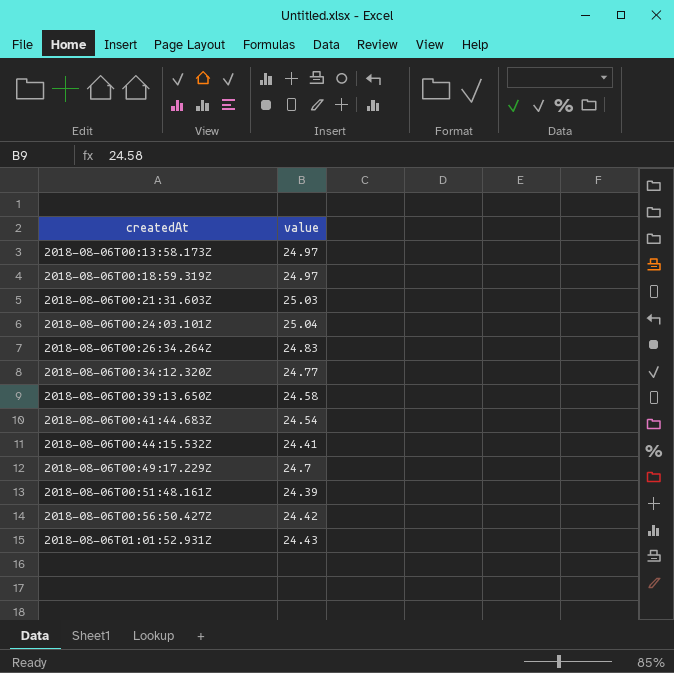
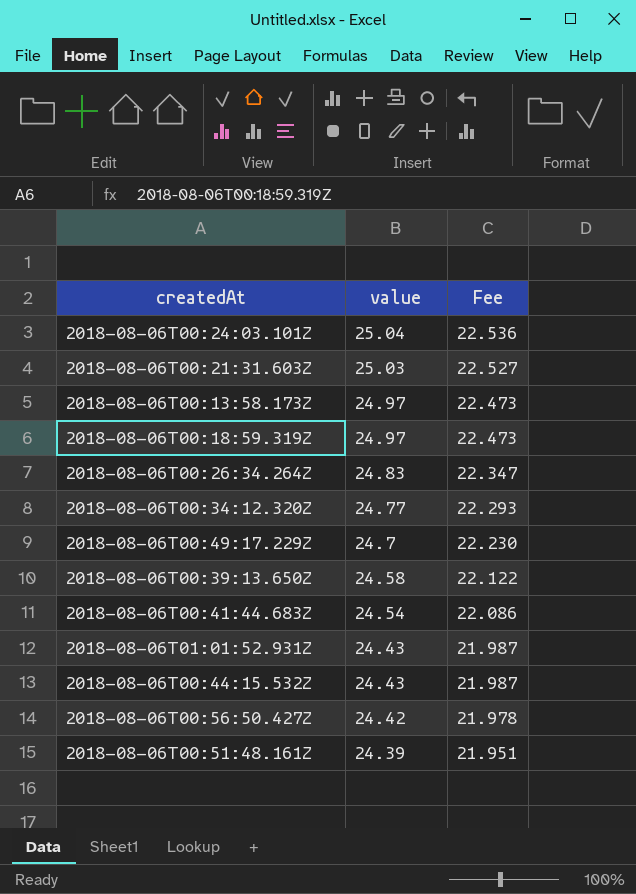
row order: createdAt ascending -> value descending
column Fee | formula: none -> [value] * 0.9
2018-08-06T00:44:15.532Z | value: 24.41 -> 24.43

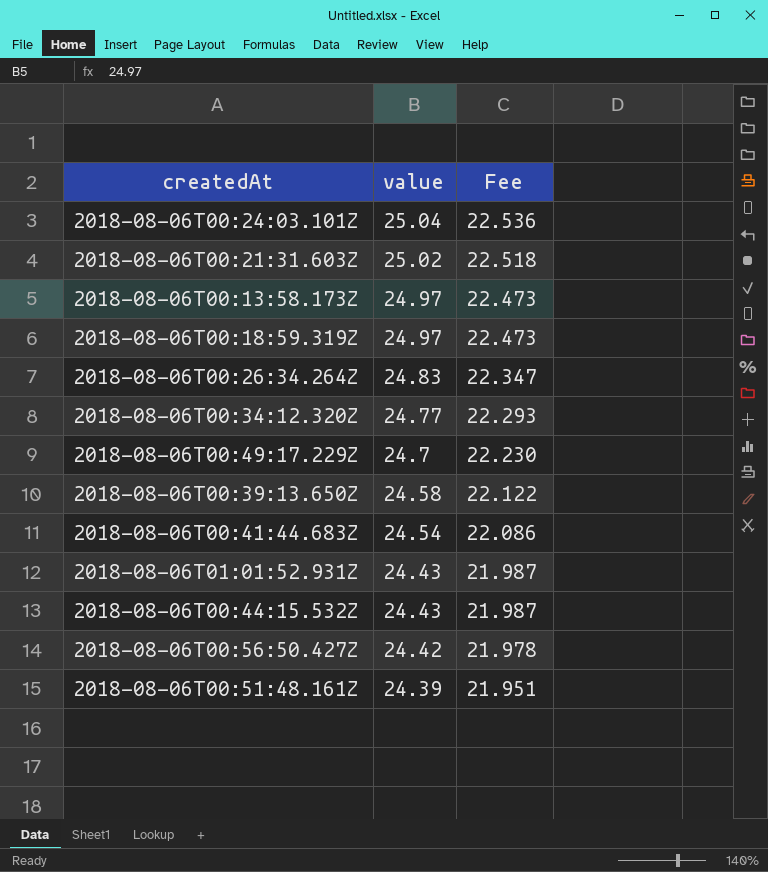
2018-08-06T00:21:31.603Z | value: 25.03 -> 25.02
2018-08-06T00:21:31.603Z | Fee: 22.527 -> 22.518

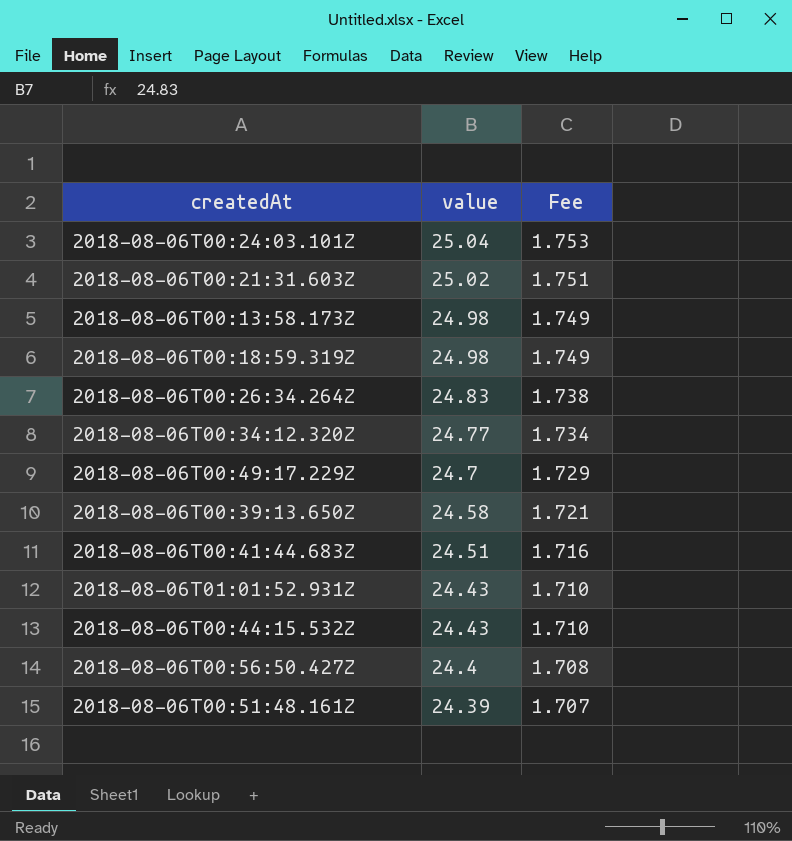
column Fee | formula: [value] * 0.9 -> [value] * 0.07
2018-08-06T00:13:58.173Z | value: 24.97 -> 24.98
2018-08-06T00:18:59.319Z | value: 24.97 -> 24.98
2018-08-06T00:41:44.683Z | value: 24.54 -> 24.51
2018-08-06T00:56:50.427Z | value: 24.42 -> 24.4

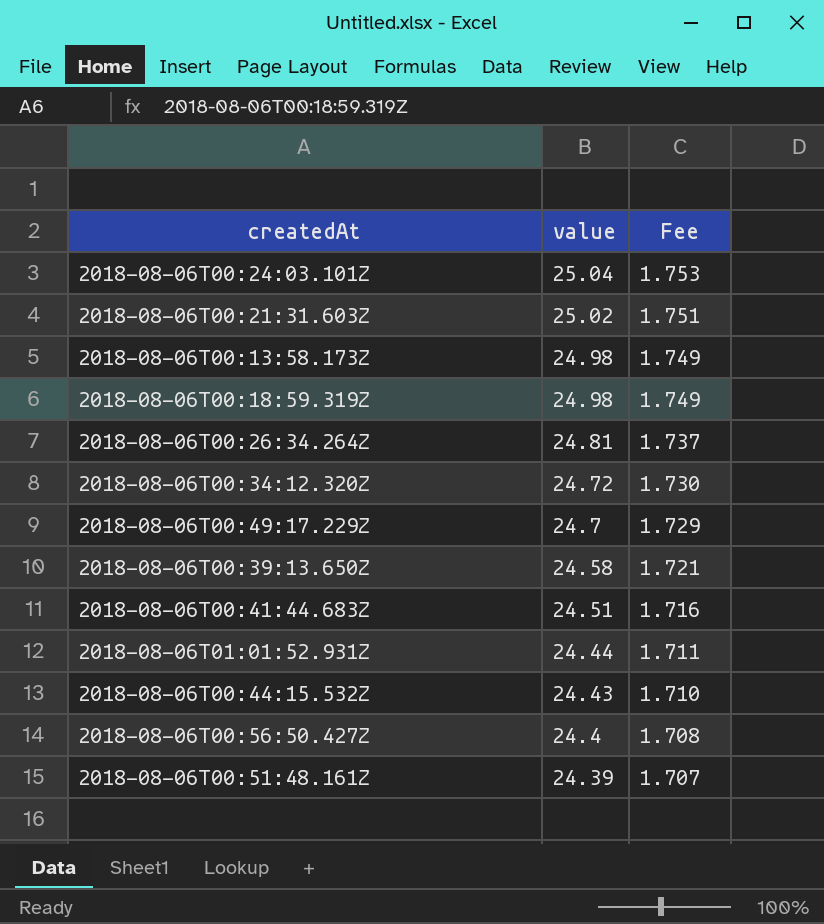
2018-08-06T00:26:34.264Z | value: 24.83 -> 24.81
2018-08-06T00:26:34.264Z | Fee: 1.738 -> 1.737
2018-08-06T00:34:12.320Z | value: 24.77 -> 24.72
2018-08-06T00:34:12.320Z | Fee: 1.734 -> 1.730
2018-08-06T01:01:52.931Z | value: 24.43 -> 24.44
2018-08-06T01:01:52.931Z | Fee: 1.710 -> 1.711

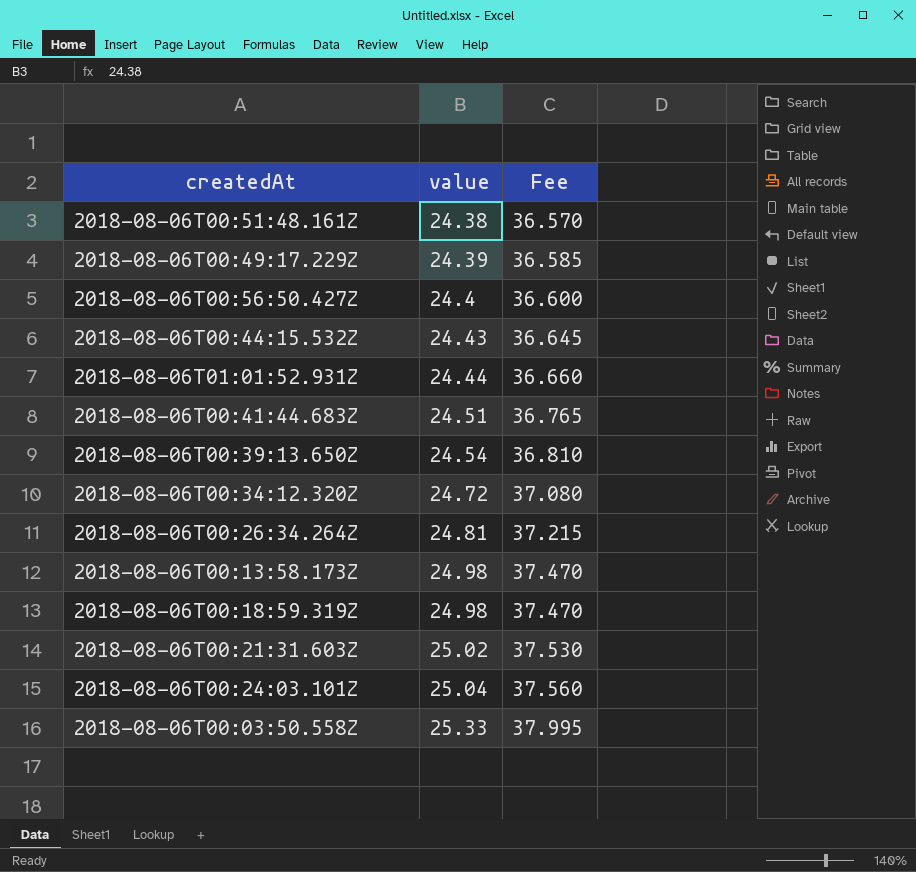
row order: value descending -> value ascending
column Fee | formula: [value] * 0.07 -> [value] * 1.5
2018-08-06T00:51:48.161Z | value: 24.39 -> 24.38
2018-08-06T00:49:17.229Z | value: 24.7 -> 24.39
2018-08-06T00:39:13.650Z | value: 24.58 -> 24.54
row 2018-08-06T00:03:50.558Z: none -> 25.33 | 37.995

